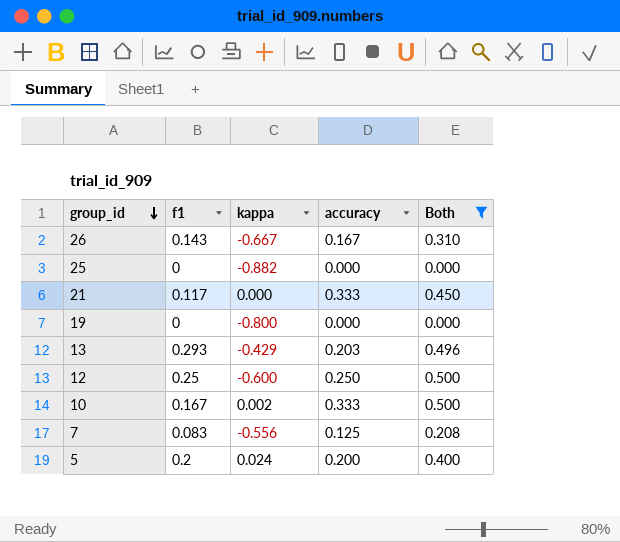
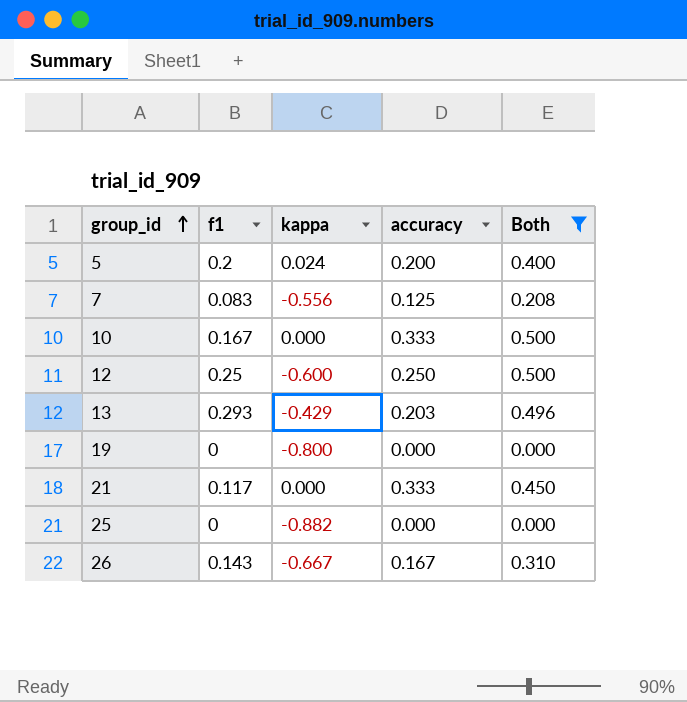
row order: group_id descending -> group_id ascending
10 | kappa: 0.002 -> 0.000

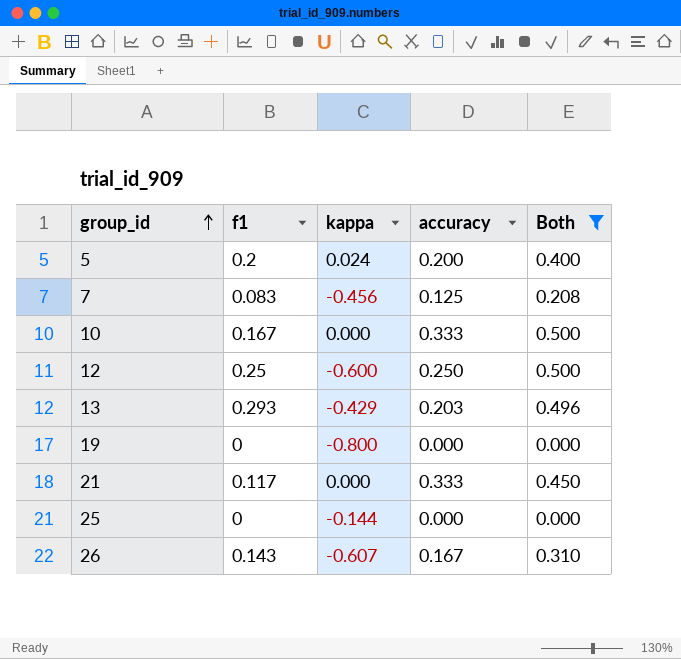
7 | kappa: -0.556 -> -0.456
25 | kappa: -0.882 -> -0.144
26 | kappa: -0.667 -> -0.607

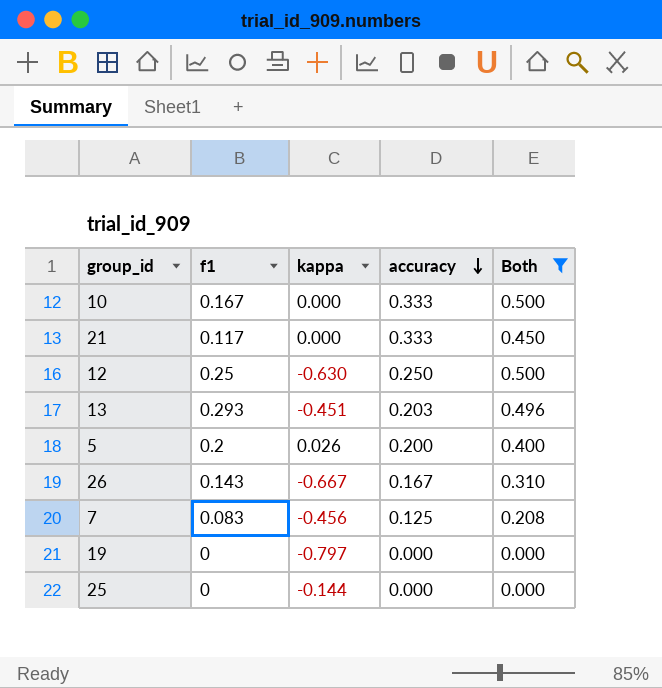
row order: group_id ascending -> accuracy descending
12 | kappa: -0.600 -> -0.630
13 | kappa: -0.429 -> -0.451
5 | kappa: 0.024 -> 0.026
26 | kappa: -0.607 -> -0.667
19 | kappa: -0.800 -> -0.797

